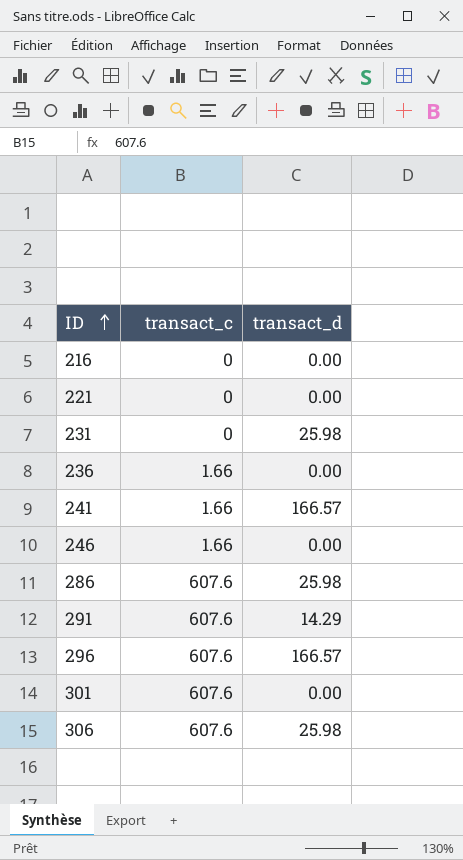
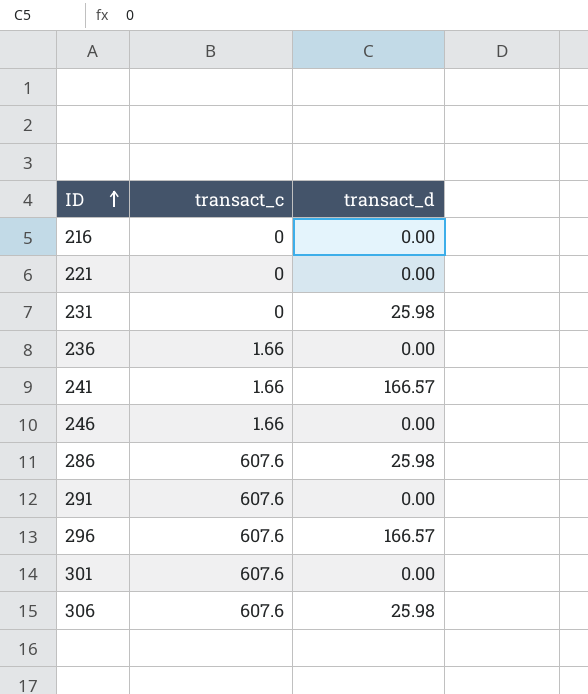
291 | transact_d: 14.29 -> 0.00

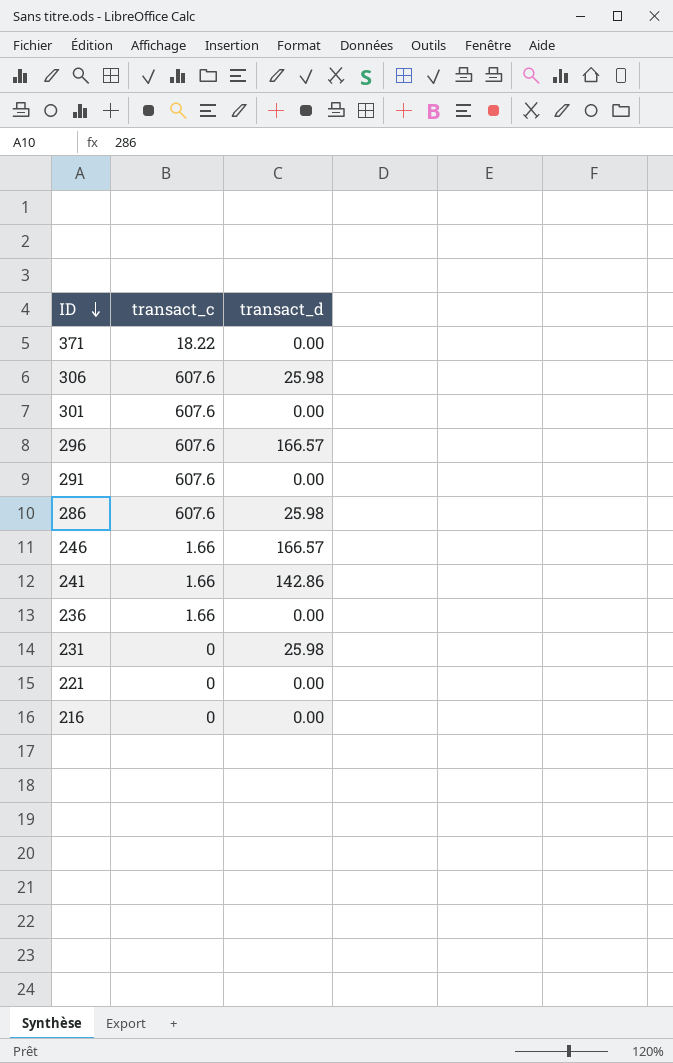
row order: ID ascending -> ID descending
row 371: none -> 18.22 | 0.00
246 | transact_d: 0.00 -> 166.57
241 | transact_d: 166.57 -> 142.86

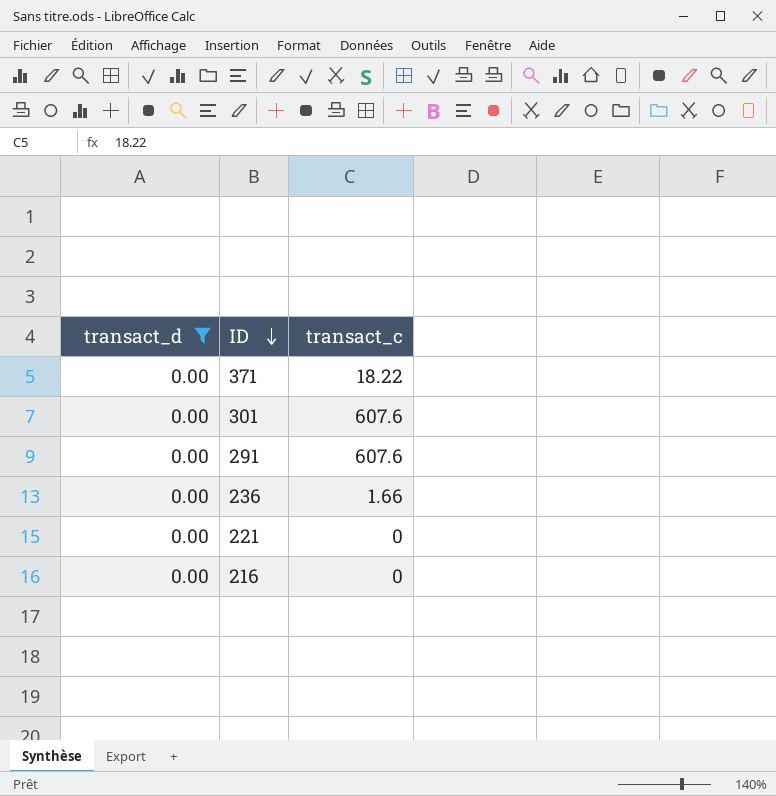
filter: none -> transact_d = 0.00
column transact_d | position: 3 -> 1

